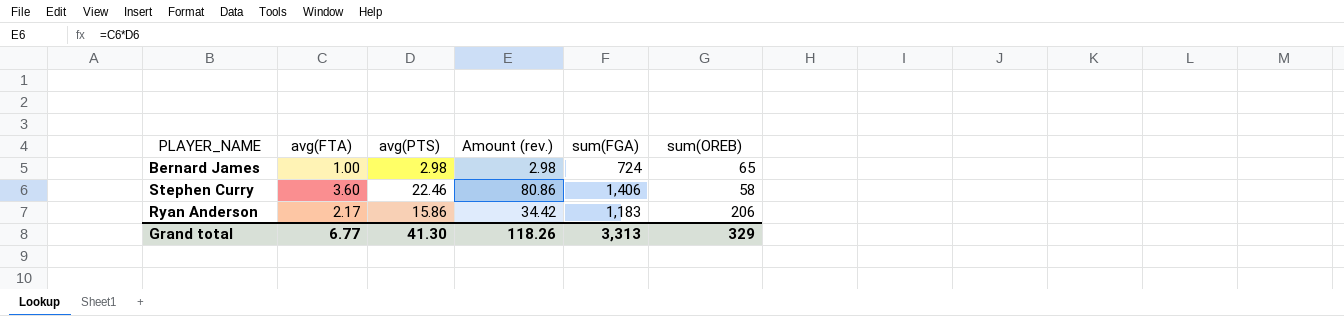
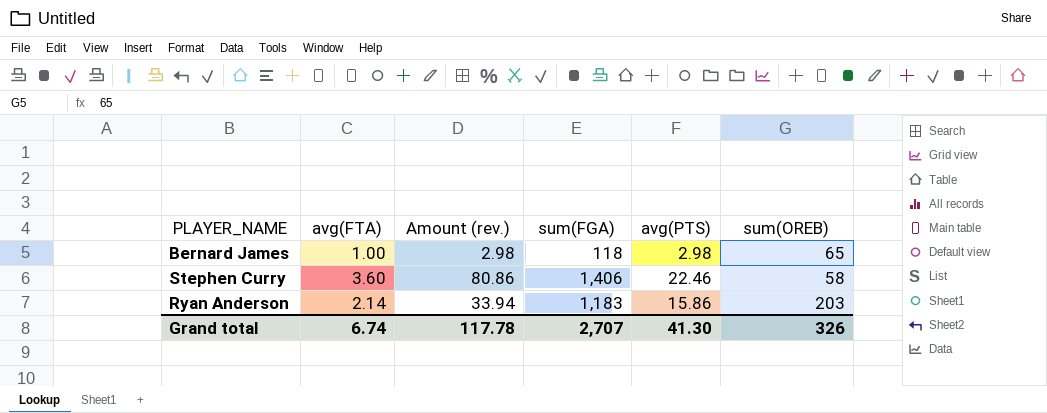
column avg(PTS) | position: 3 -> 5
Bernard James | sum(FGA): 724 -> 118
Ryan Anderson | avg(FTA): 2.17 -> 2.14
Ryan Anderson | Amount (rev.): 34.42 -> 33.94
Ryan Anderson | sum(OREB): 206 -> 203
Grand total | avg(FTA): 6.77 -> 6.74
Grand total | Amount (rev.): 118.26 -> 117.78
Grand total | sum(FGA): 3,313 -> 2,707
Grand total | sum(OREB): 329 -> 326

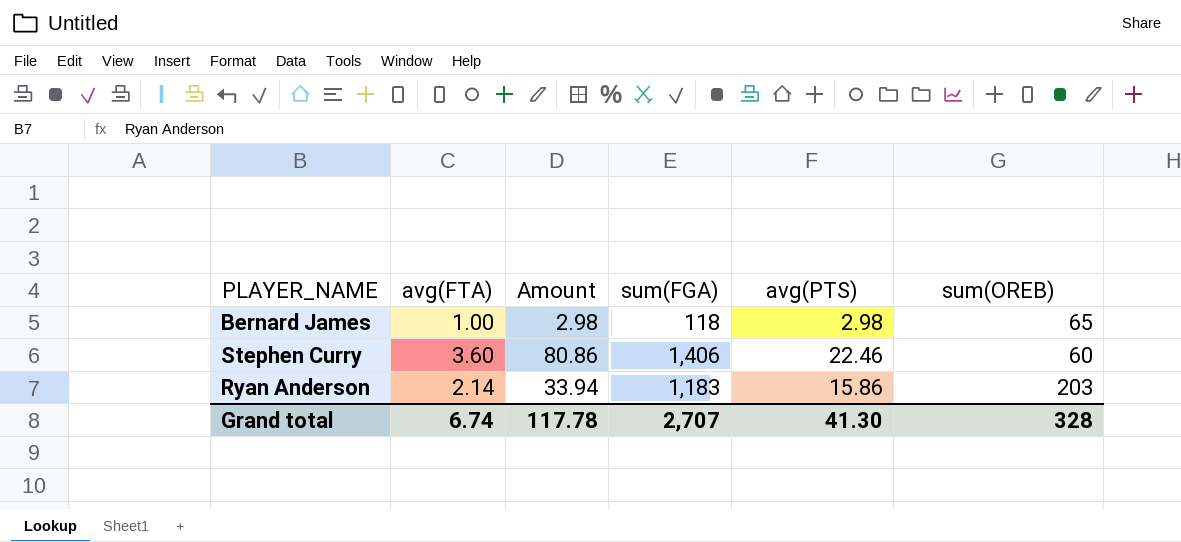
column name: Amount (rev.) -> Amount
Stephen Curry | sum(OREB): 58 -> 60
Grand total | sum(OREB): 326 -> 328

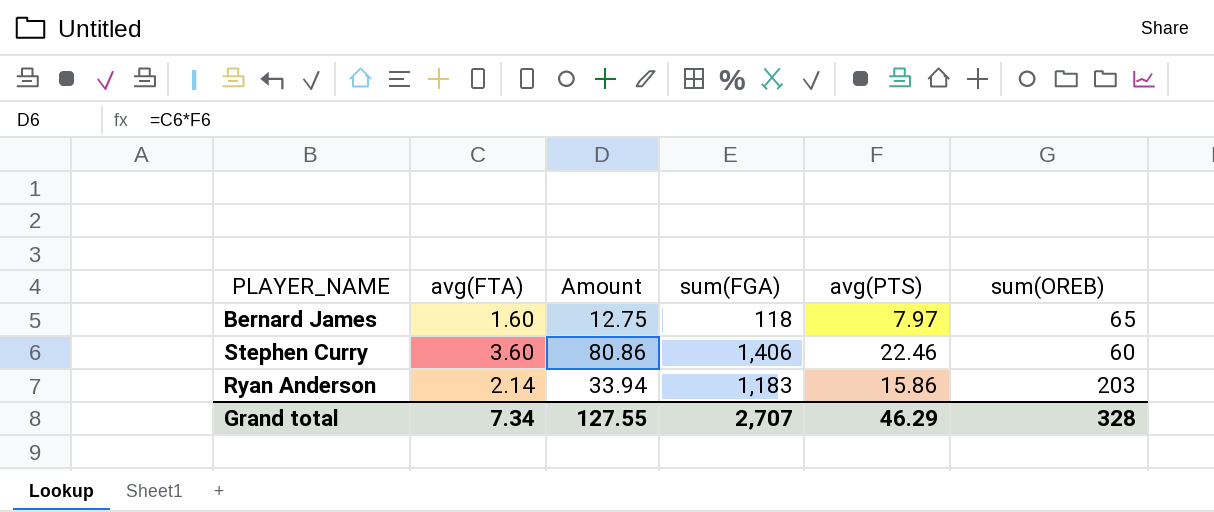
Bernard James | avg(FTA): 1.00 -> 1.60
Bernard James | Amount: 2.98 -> 12.75
Bernard James | avg(PTS): 2.98 -> 7.97
Grand total | avg(FTA): 6.74 -> 7.34
Grand total | Amount: 117.78 -> 127.55
Grand total | avg(PTS): 41.30 -> 46.29

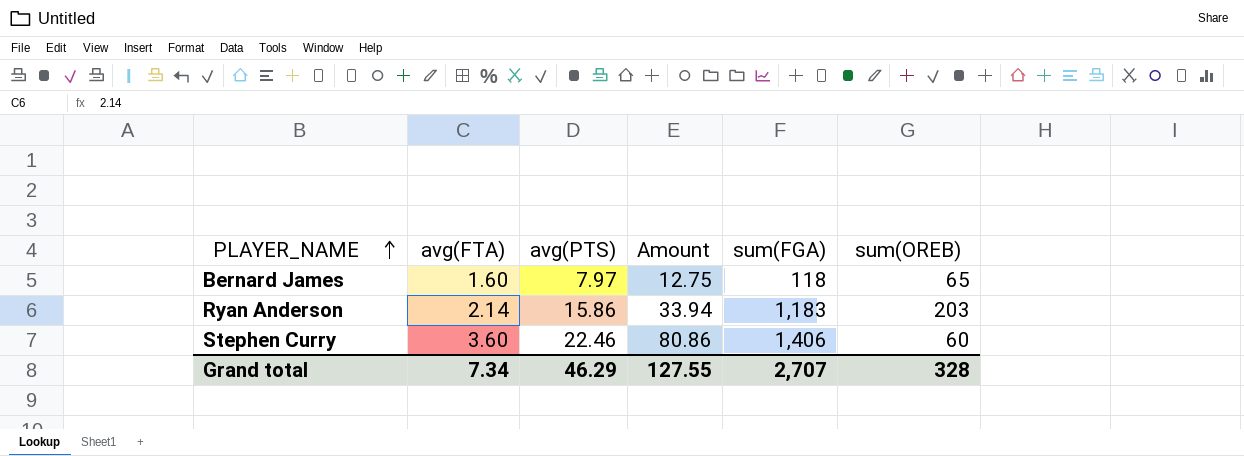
row order: none -> PLAYER_NAME ascending
column avg(PTS) | position: 5 -> 3

